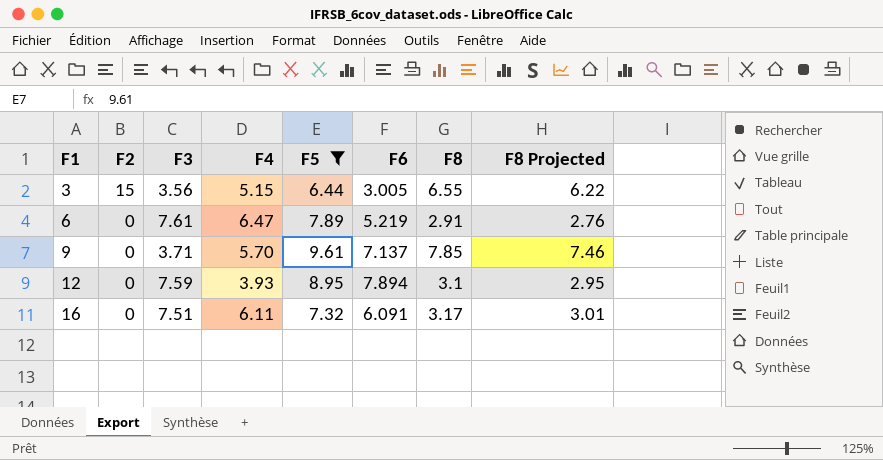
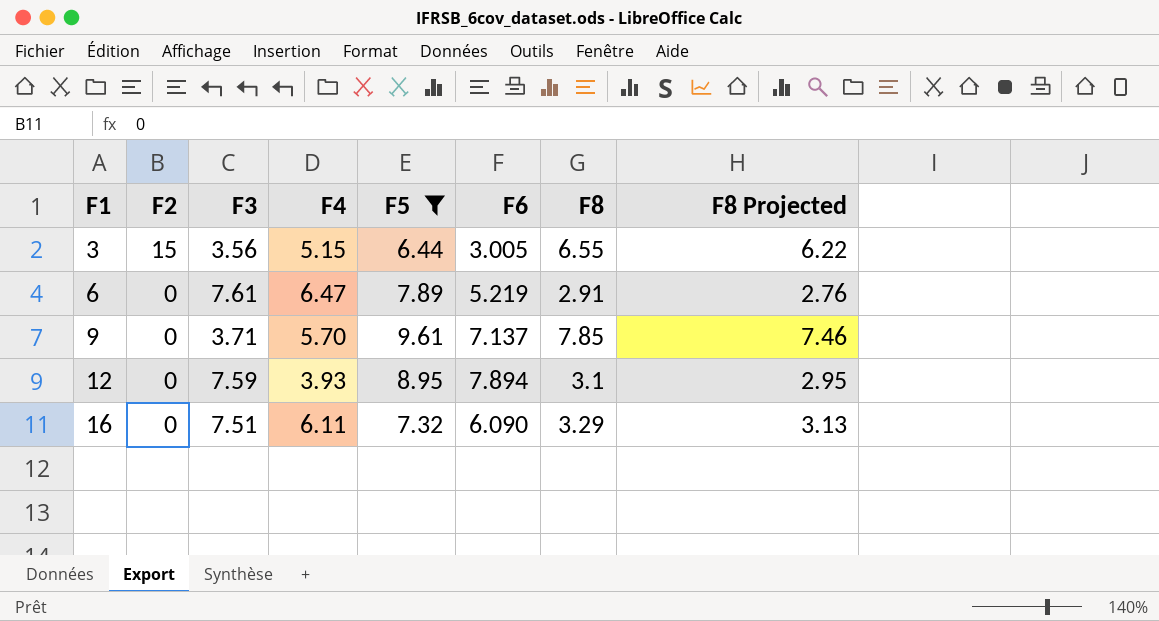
16 | F6: 6.091 -> 6.090
16 | F8: 3.17 -> 3.29
16 | F8 Projected: 3.01 -> 3.13

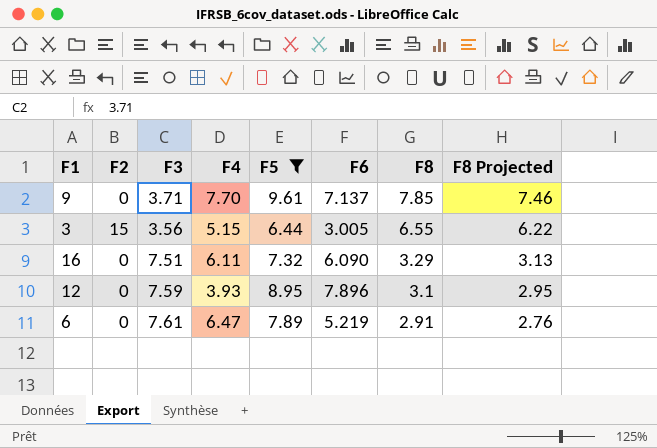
row order: F1 ascending -> F8 descending
9 | F4: 5.70 -> 7.70
12 | F6: 7.894 -> 7.896

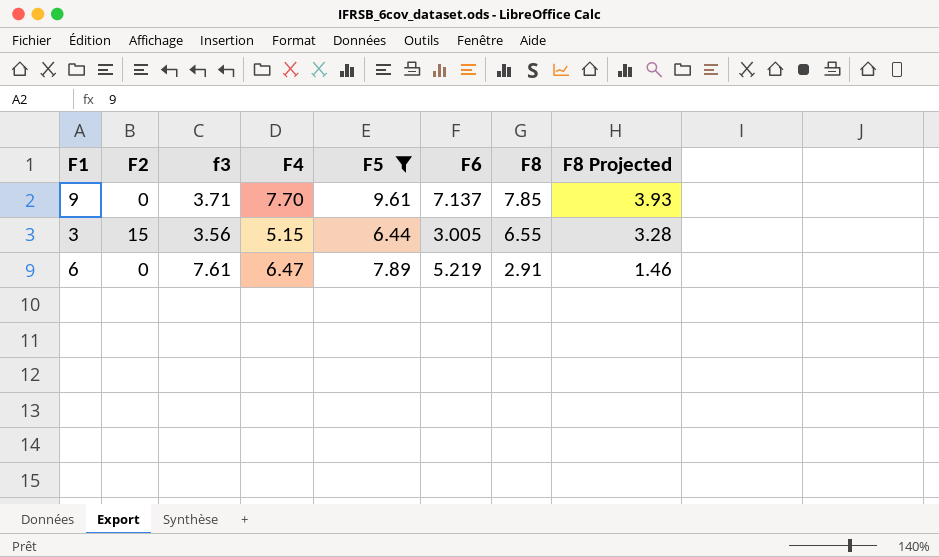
column name: F3 -> f3
column F8 Projected | formula: [F8] * 0.95 -> [F8] * 0.5
row 16: 0 | 7.51 | 6.11 | 7.32 | 6.090 | 3.29 | 3.13 -> none
row 12: 0 | 7.59 | 3.93 | 8.95 | 7.896 | 3.1 | 2.95 -> none

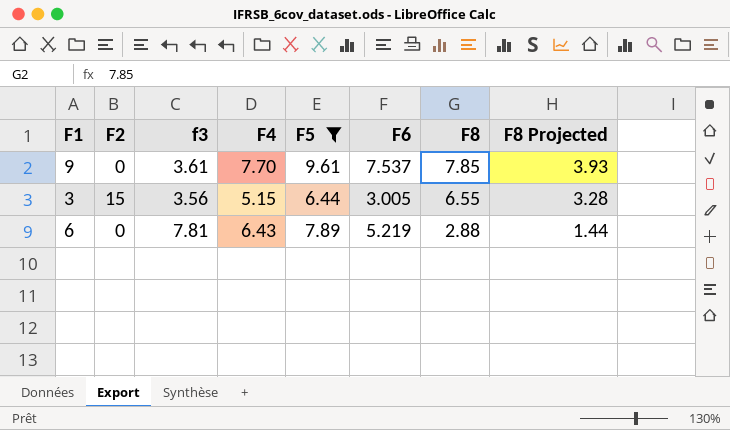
9 | f3: 3.71 -> 3.61
9 | F6: 7.137 -> 7.537
6 | f3: 7.61 -> 7.81
6 | F4: 6.47 -> 6.43
6 | F8: 2.91 -> 2.88
6 | F8 Projected: 1.46 -> 1.44

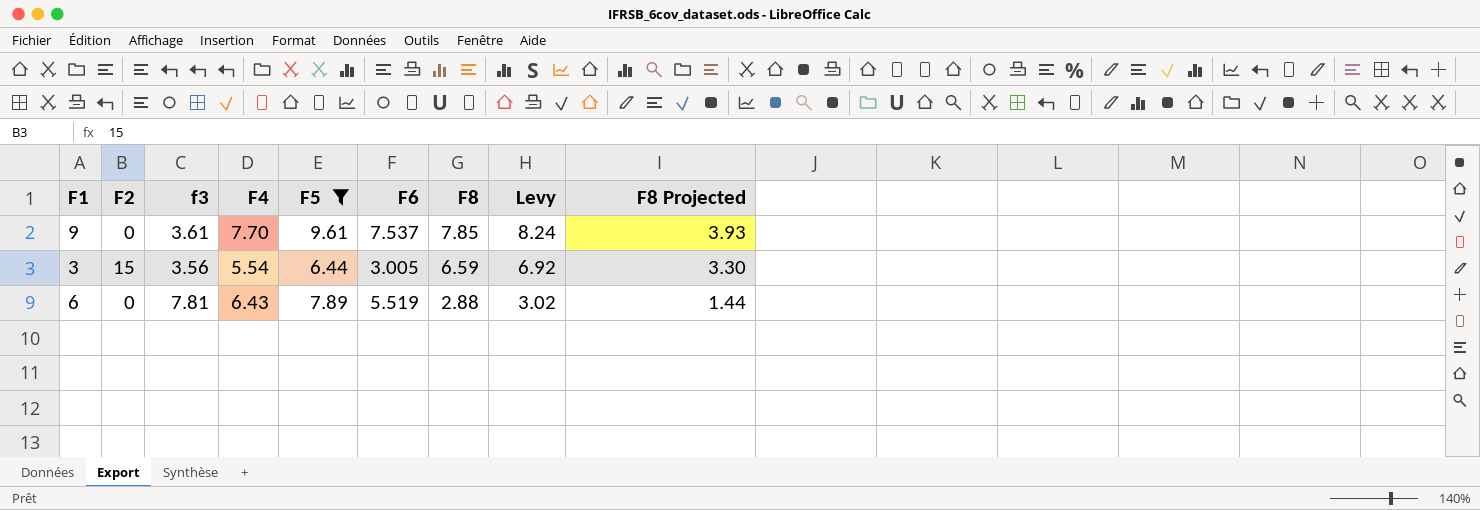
column Levy | formula: none -> [F8] * 1.05
3 | F4: 5.15 -> 5.54
3 | F8: 6.55 -> 6.59
3 | F8 Projected: 3.28 -> 3.30
6 | F6: 5.219 -> 5.519

